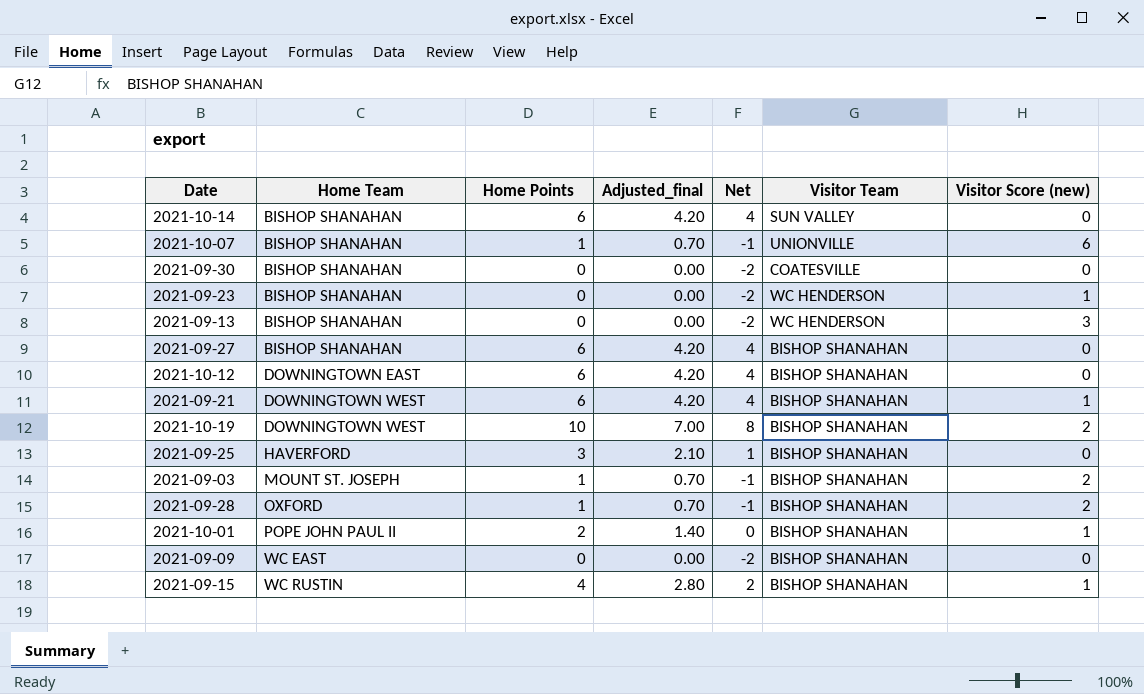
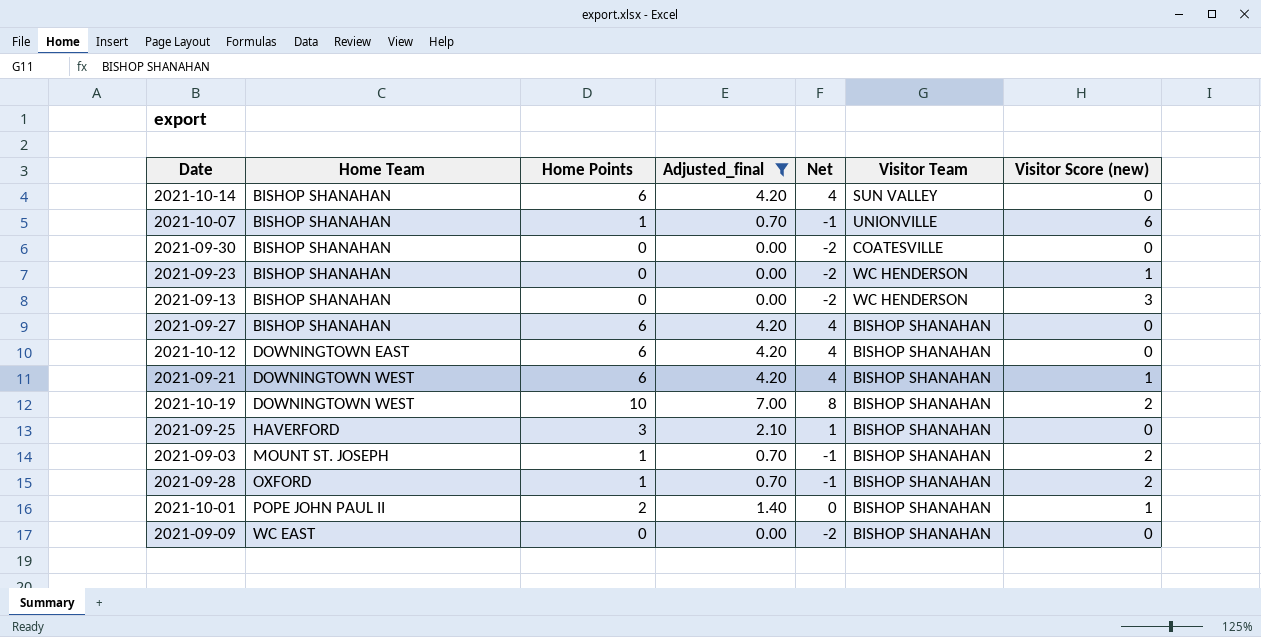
filter: none -> Adjusted_final != 2.80

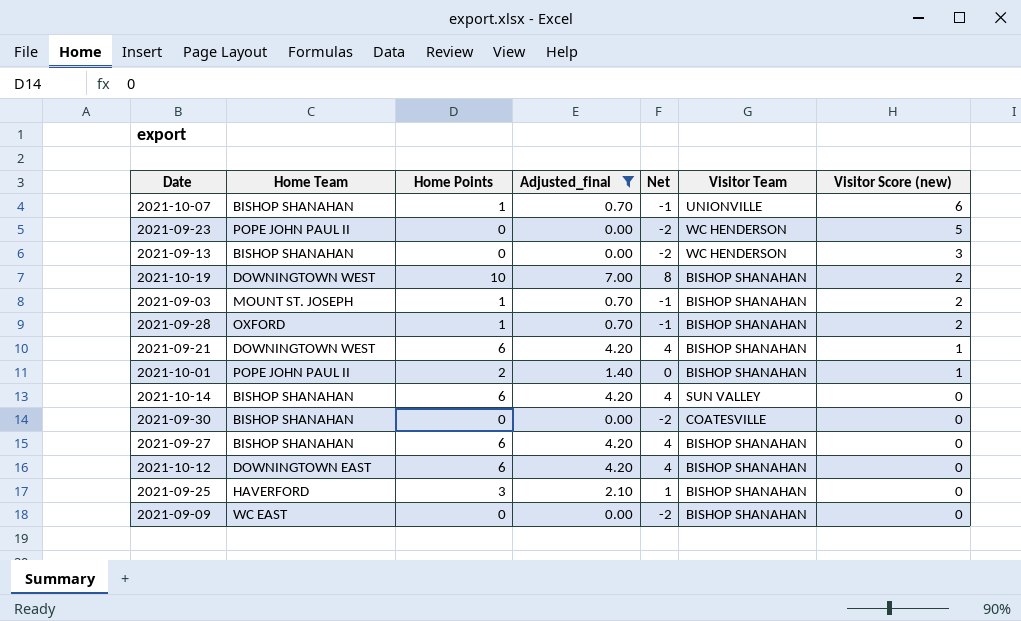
row order: Home Team ascending -> Visitor Score (new) descending
2021-09-23 | Home Team: BISHOP SHANAHAN -> POPE JOHN PAUL II
2021-09-23 | Visitor Score (new): 1 -> 5

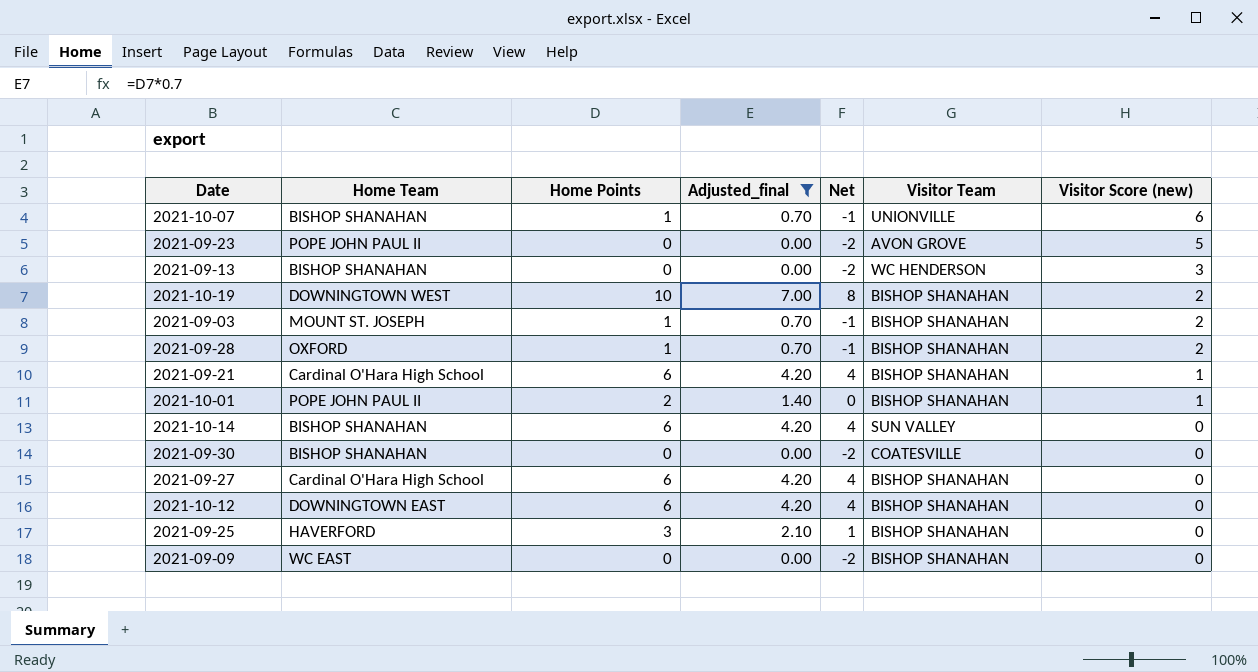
2021-09-23 | Visitor Team: WC HENDERSON -> AVON GROVE
2021-09-21 | Home Team: DOWNINGTOWN WEST -> Cardinal O'Hara High School
2021-09-27 | Home Team: BISHOP SHANAHAN -> Cardinal O'Hara High School

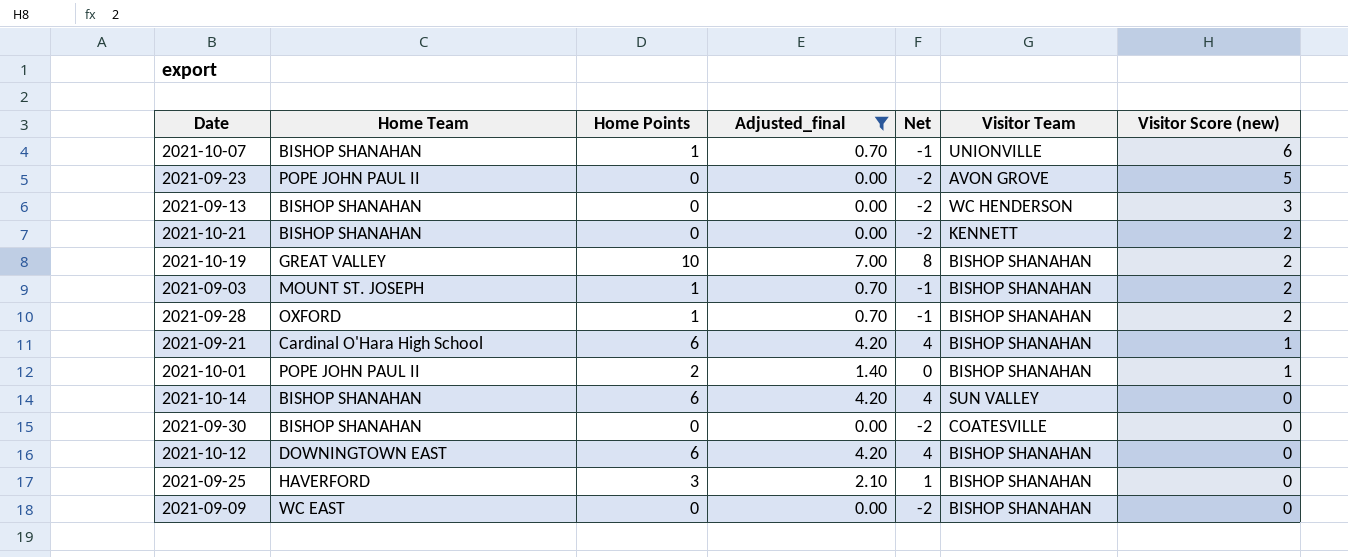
row 2021-09-27: Cardinal O'Hara High School | 6 | 4.20 | 4 | BISHOP SHANAHAN | 0 -> none
row 2021-10-21: none -> BISHOP SHANAHAN | 0 | 0.00 | -2 | KENNETT | 2
2021-10-19 | Home Team: DOWNINGTOWN WEST -> GREAT VALLEY

